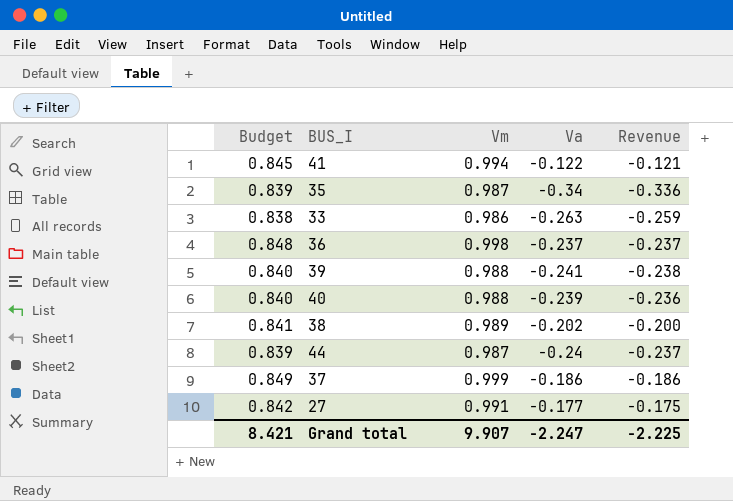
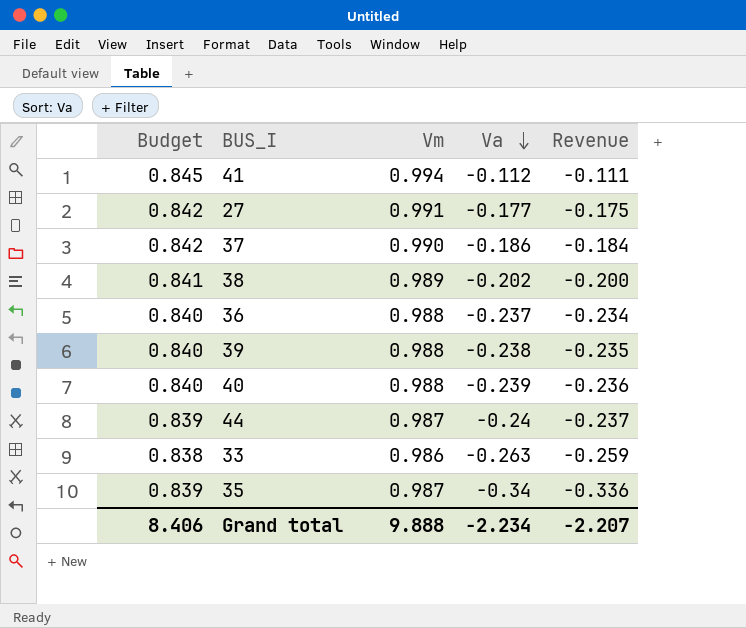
row order: none -> Va descending
41 | Va: -0.122 -> -0.112
41 | Revenue: -0.121 -> -0.111
37 | Budget: 0.849 -> 0.842
37 | Vm: 0.999 -> 0.990
37 | Revenue: -0.186 -> -0.184
36 | Budget: 0.848 -> 0.840
36 | Vm: 0.998 -> 0.988
36 | Revenue: -0.237 -> -0.234
39 | Va: -0.241 -> -0.238
39 | Revenue: -0.238 -> -0.235
Grand total | Budget: 8.421 -> 8.406
Grand total | Vm: 9.907 -> 9.888
Grand total | Va: -2.247 -> -2.234
Grand total | Revenue: -2.225 -> -2.207

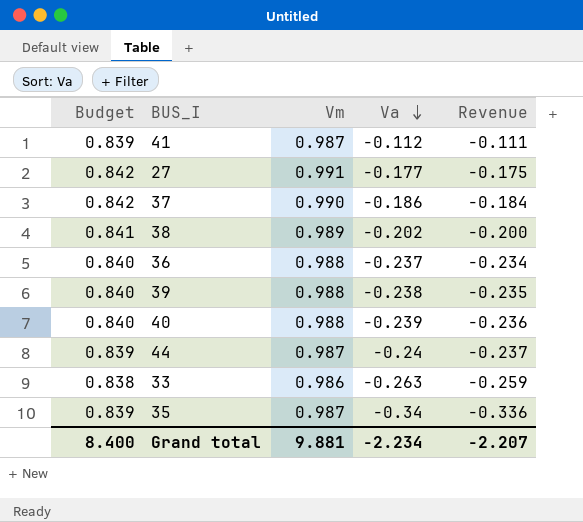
41 | Budget: 0.845 -> 0.839
41 | Vm: 0.994 -> 0.987
Grand total | Budget: 8.406 -> 8.400
Grand total | Vm: 9.888 -> 9.881

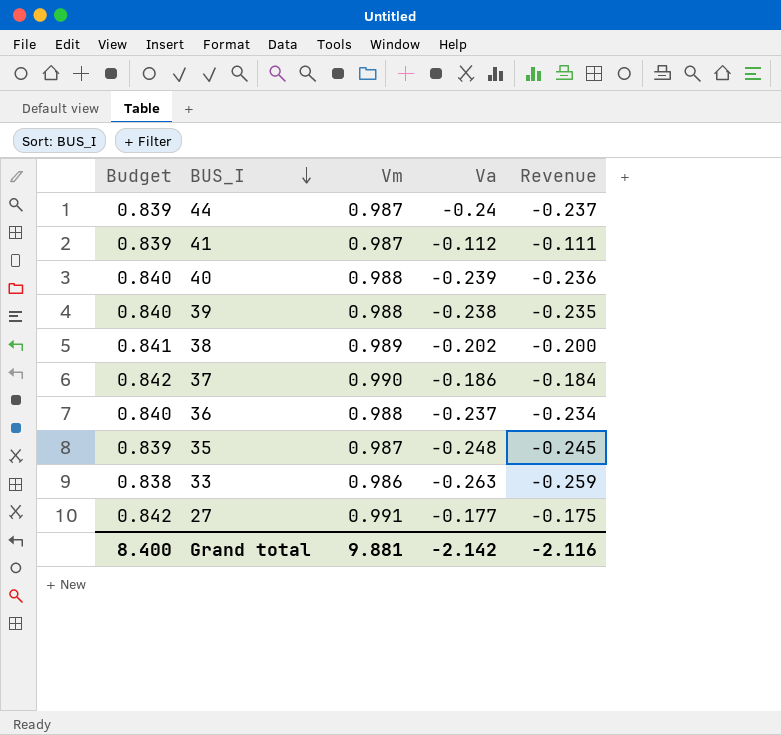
row order: Va descending -> BUS_I descending
35 | Va: -0.34 -> -0.248
35 | Revenue: -0.336 -> -0.245
Grand total | Va: -2.234 -> -2.142
Grand total | Revenue: -2.207 -> -2.116

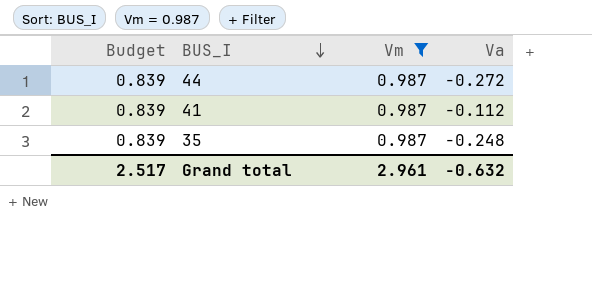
filter: none -> Vm = 0.987
column Revenue | formula: [Vm] * [Va] -> none
44 | Va: -0.24 -> -0.272
Grand total | Budget: 8.400 -> 2.517
Grand total | Vm: 9.881 -> 2.961
Grand total | Va: -2.142 -> -0.632

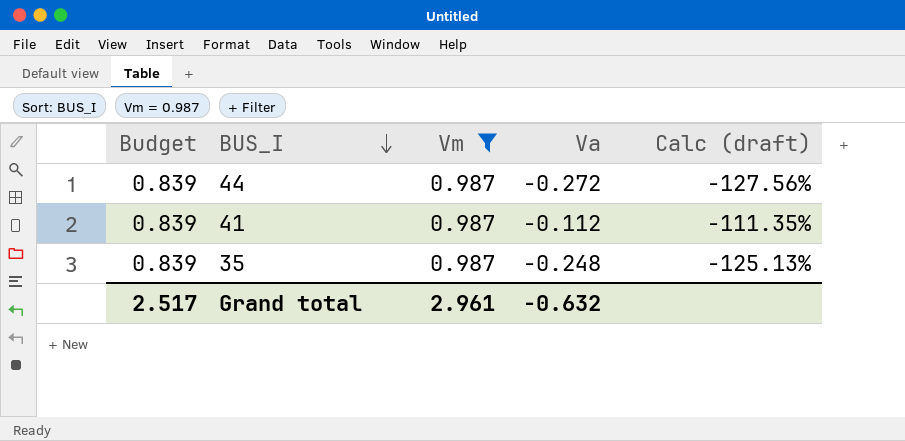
column Calc (draft) | formula: none -> ([Va] - [Vm]) / [Vm]

